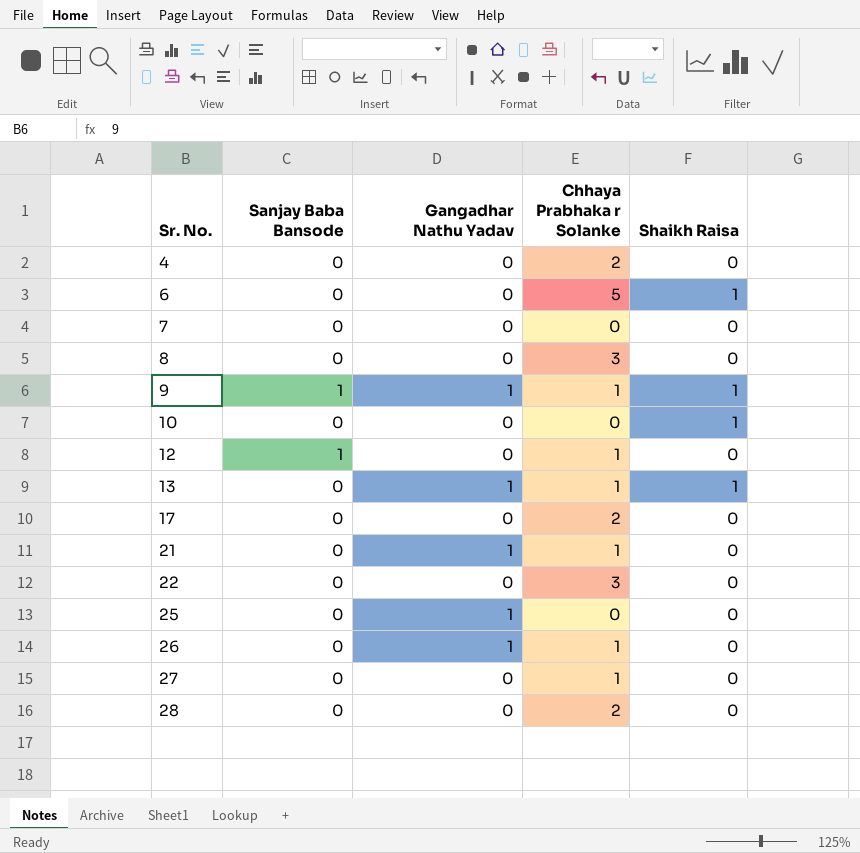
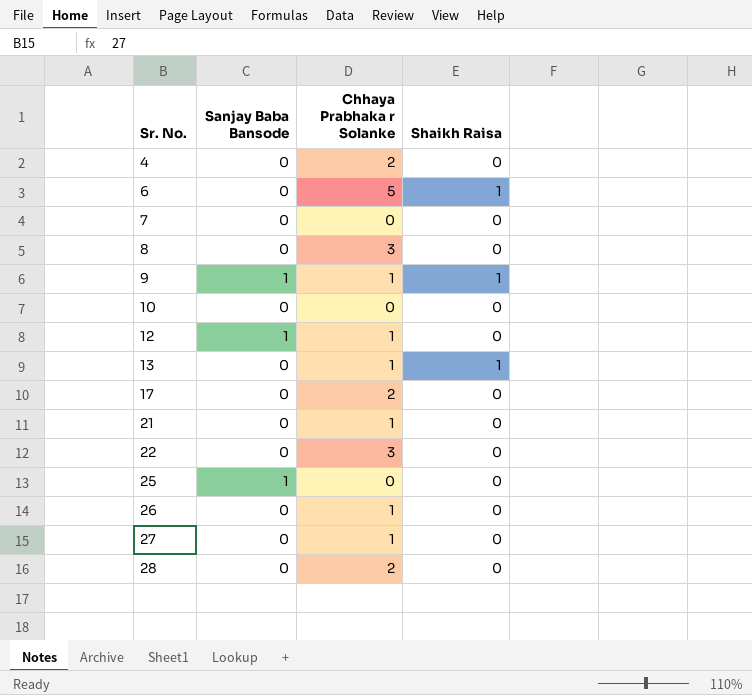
column Gangadhar Nathu Yadav | position: 3 -> none
10 | Shaikh Raisa: 1 -> 0
25 | Sanjay Baba Bansode: 0 -> 1

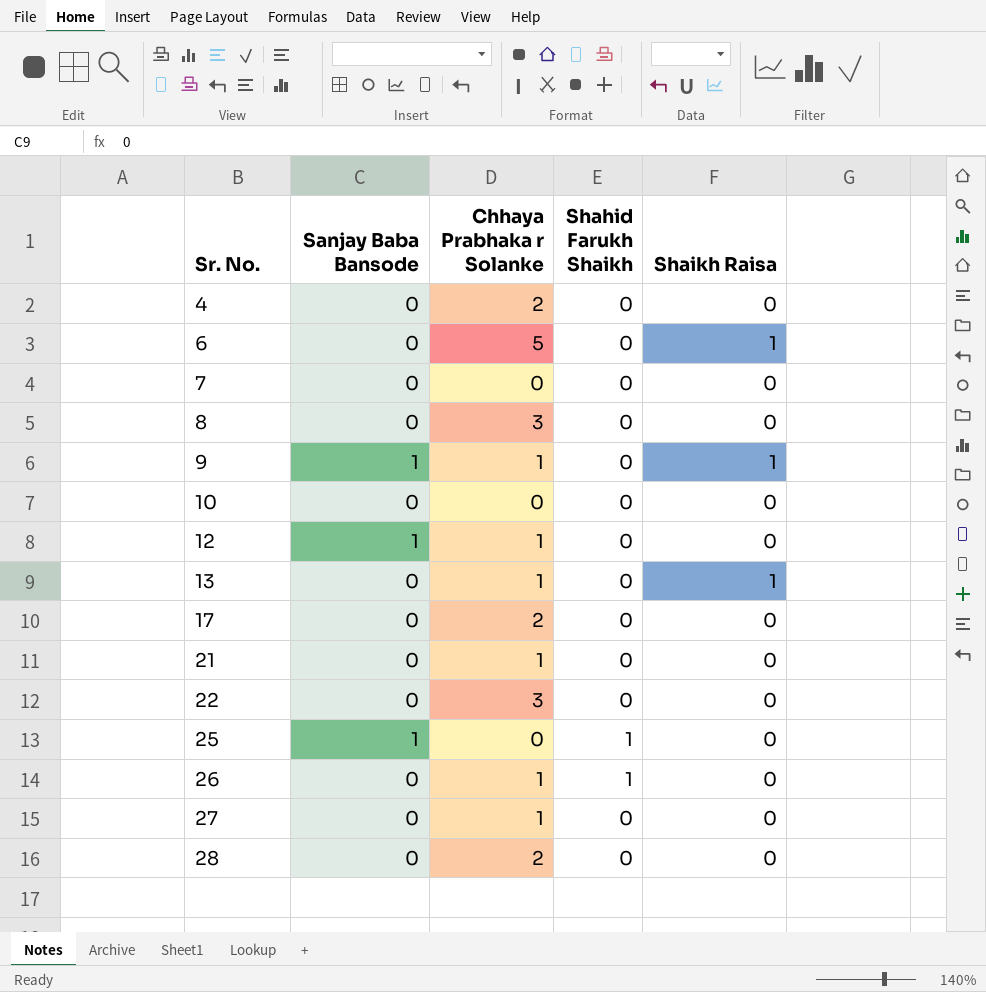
column Shahid Farukh Shaikh | position: none -> 4

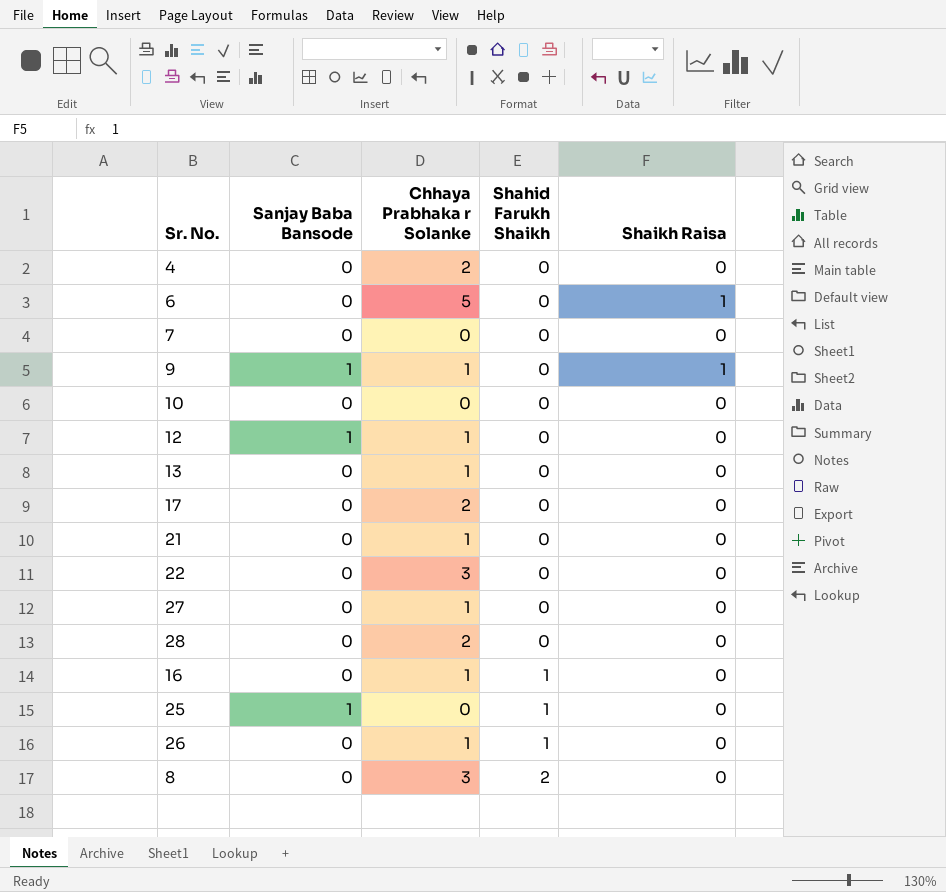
row order: Sr. No. ascending -> Shahid Farukh Shaikh ascending
13 | Shaikh Raisa: 1 -> 0
row 16: none -> 0 | 1 | 1 | 0
8 | Shahid Farukh Shaikh: 0 -> 2

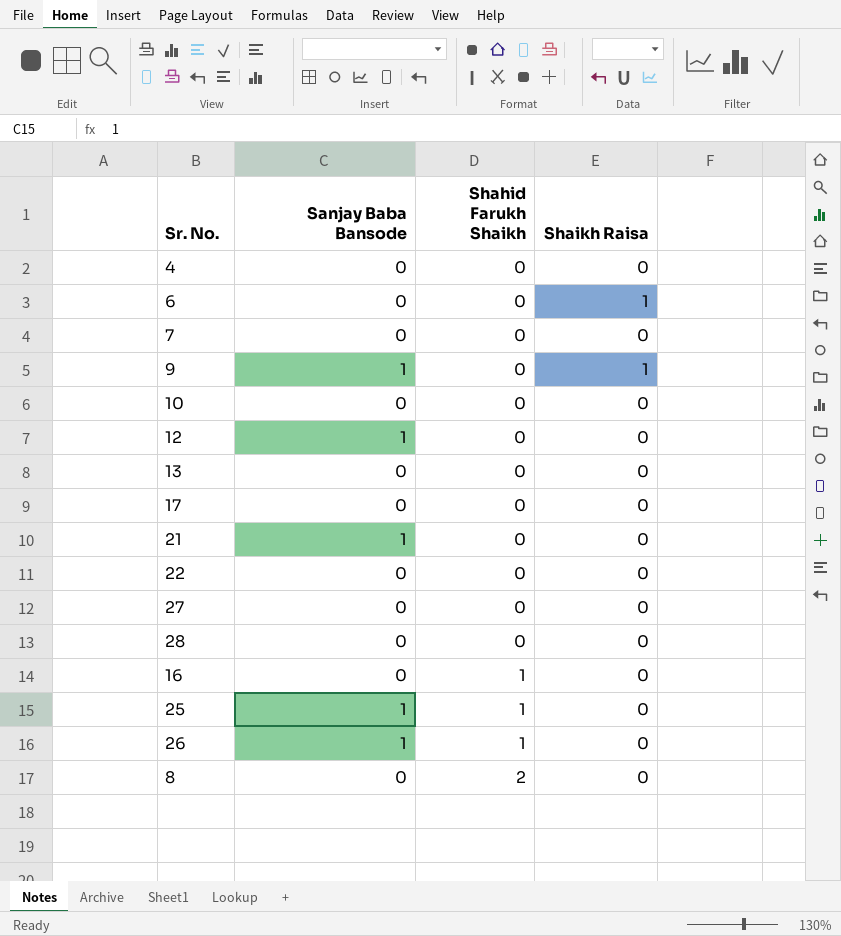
column Chhaya Prabhaka r Solanke | position: 3 -> none
21 | Sanjay Baba Bansode: 0 -> 1
26 | Sanjay Baba Bansode: 0 -> 1

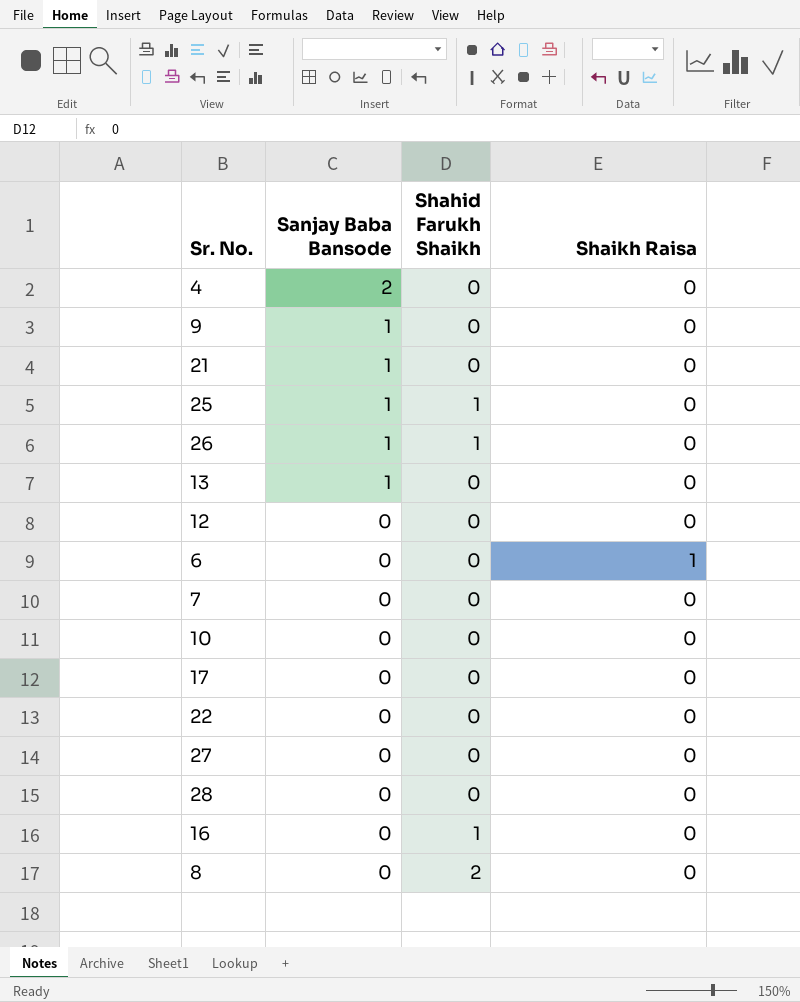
row order: Shahid Farukh Shaikh ascending -> Sanjay Baba Bansode descending
4 | Sanjay Baba Bansode: 0 -> 2
9 | Shaikh Raisa: 1 -> 0
13 | Sanjay Baba Bansode: 0 -> 1
12 | Sanjay Baba Bansode: 1 -> 0

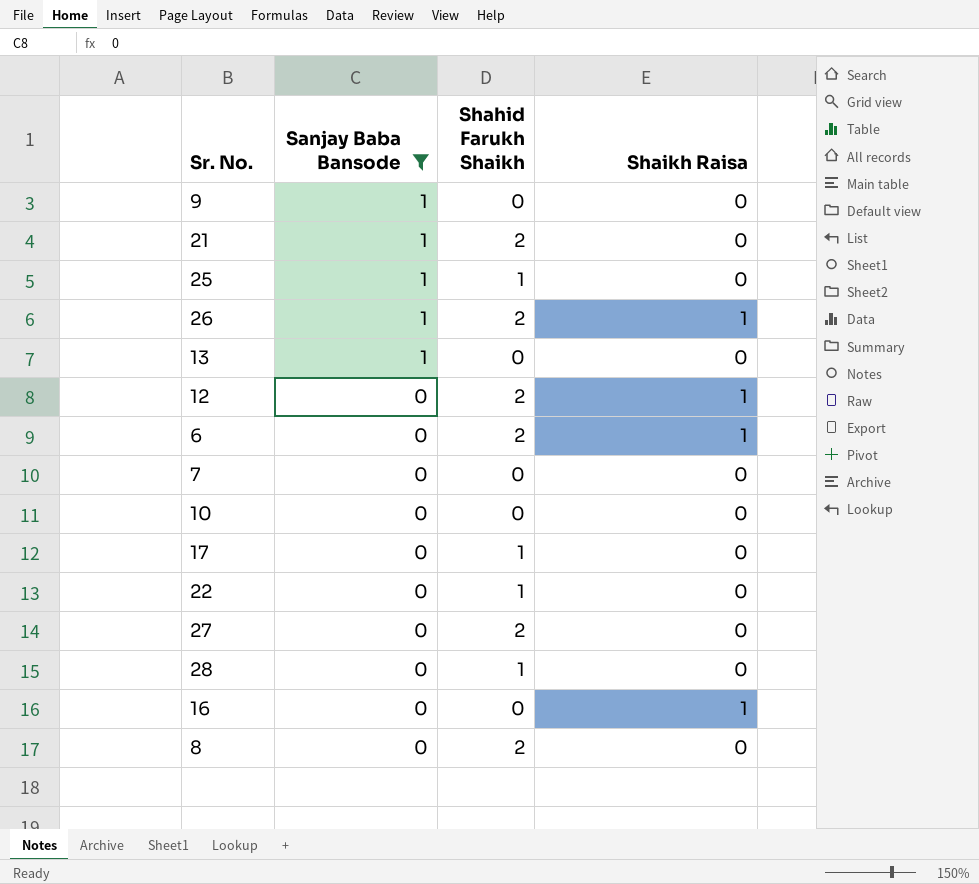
filter: none -> Sanjay Baba Bansode != 2
21 | Shahid Farukh Shaikh: 0 -> 2
26 | Shahid Farukh Shaikh: 1 -> 2
26 | Shaikh Raisa: 0 -> 1
12 | Shahid Farukh Shaikh: 0 -> 2
12 | Shaikh Raisa: 0 -> 1
6 | Shahid Farukh Shaikh: 0 -> 2
17 | Shahid Farukh Shaikh: 0 -> 1
22 | Shahid Farukh Shaikh: 0 -> 1
27 | Shahid Farukh Shaikh: 0 -> 2
28 | Shahid Farukh Shaikh: 0 -> 1
16 | Shahid Farukh Shaikh: 1 -> 0
16 | Shaikh Raisa: 0 -> 1

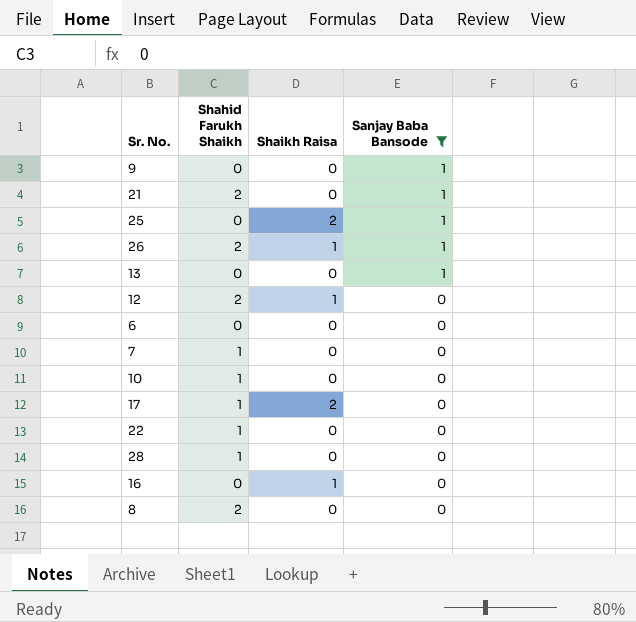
column Sanjay Baba Bansode | position: 2 -> 4
row 27: 0 | 2 | 0 -> none
25 | Shahid Farukh Shaikh: 1 -> 0
25 | Shaikh Raisa: 0 -> 2
6 | Shahid Farukh Shaikh: 2 -> 0
6 | Shaikh Raisa: 1 -> 0
7 | Shahid Farukh Shaikh: 0 -> 1
10 | Shahid Farukh Shaikh: 0 -> 1
17 | Shaikh Raisa: 0 -> 2

